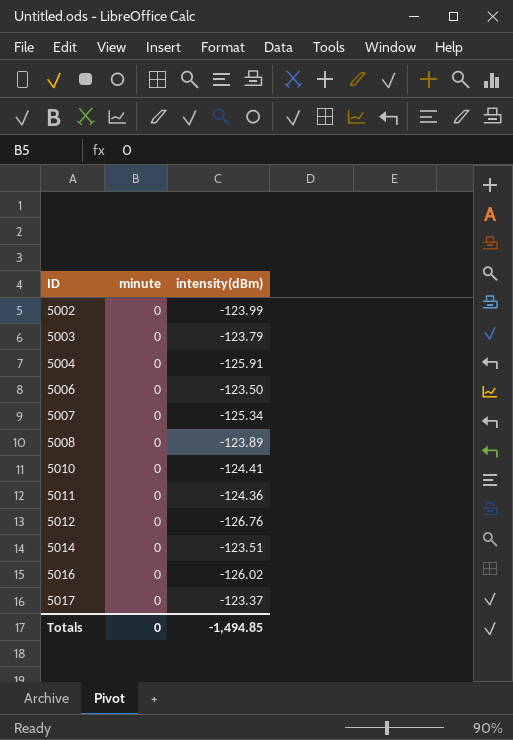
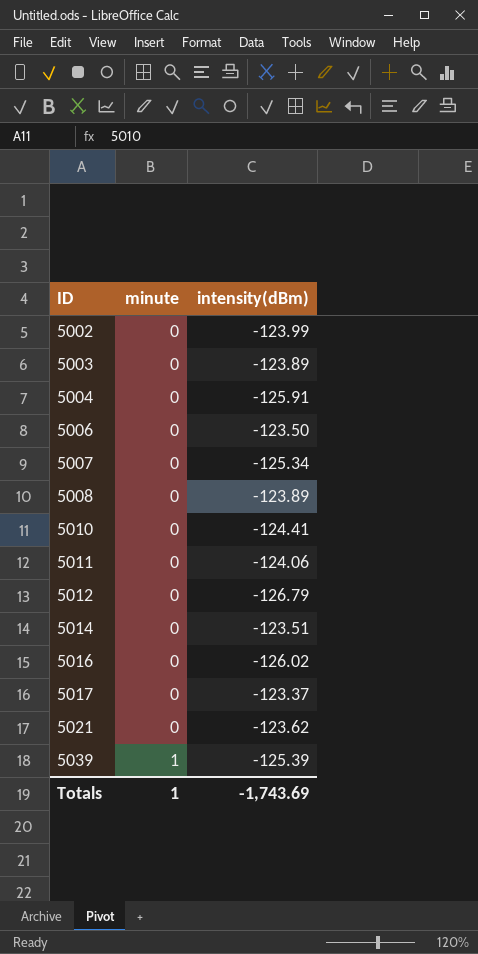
5003 | intensity(dBm): -123.79 -> -123.89
5011 | intensity(dBm): -124.36 -> -124.06
5012 | intensity(dBm): -126.76 -> -126.79
row 5021: none -> 0 | -123.62
row 5039: none -> 1 | -125.39
Totals | minute: 0 -> 1
Totals | intensity(dBm): -1,494.85 -> -1,743.69

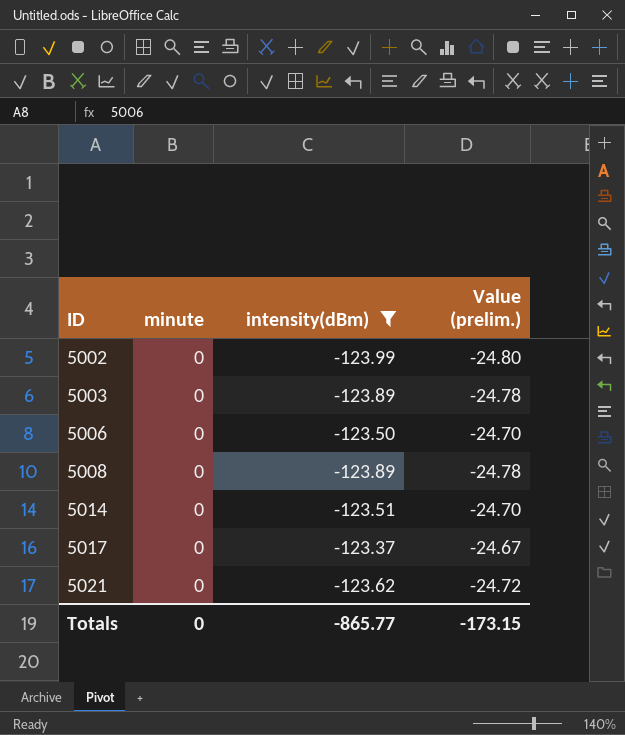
filter: none -> intensity(dBm) >= -123.99
column Value (prelim.) | formula: none -> [intensity(dBm)] * 0.2
Totals | minute: 1 -> 0
Totals | intensity(dBm): -1,743.69 -> -865.77

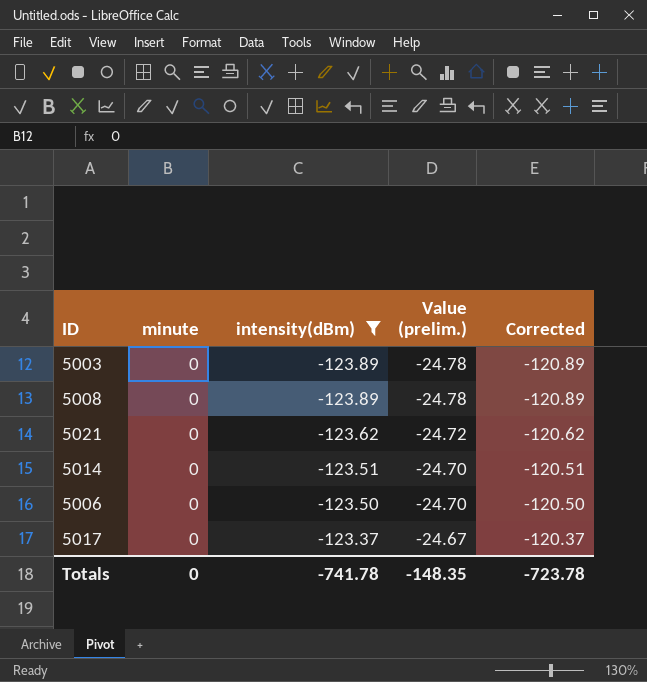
row order: ID ascending -> intensity(dBm) ascending
column Corrected | formula: none -> [intensity(dBm)] + 3
row 5002: 0 | -123.99 | -24.80 -> none
Totals | intensity(dBm): -865.77 -> -741.78
Totals | Value (prelim.): -173.15 -> -148.35

